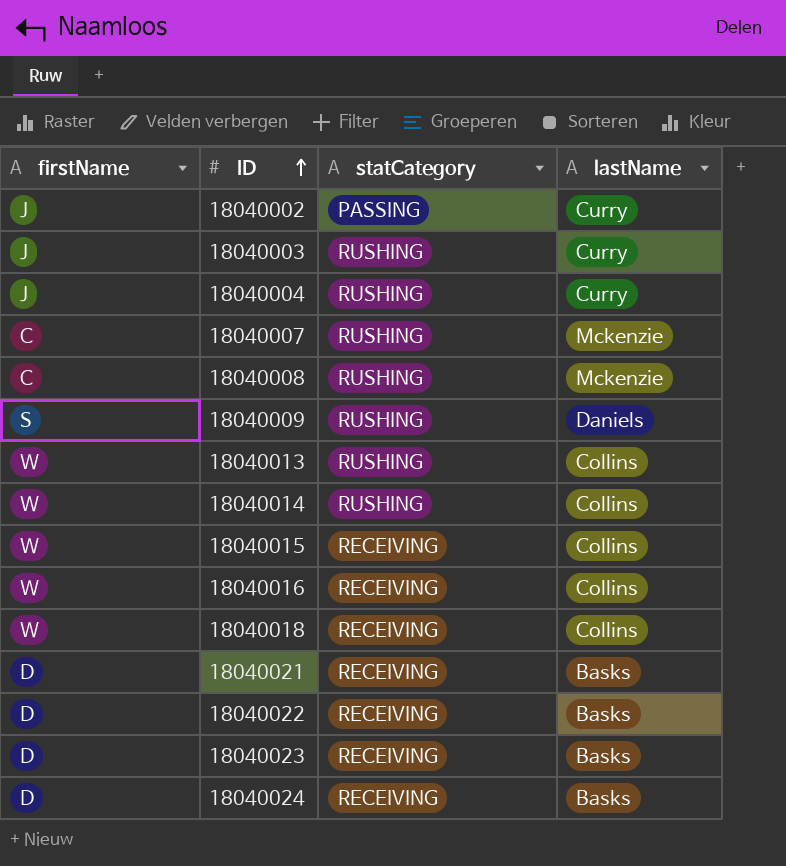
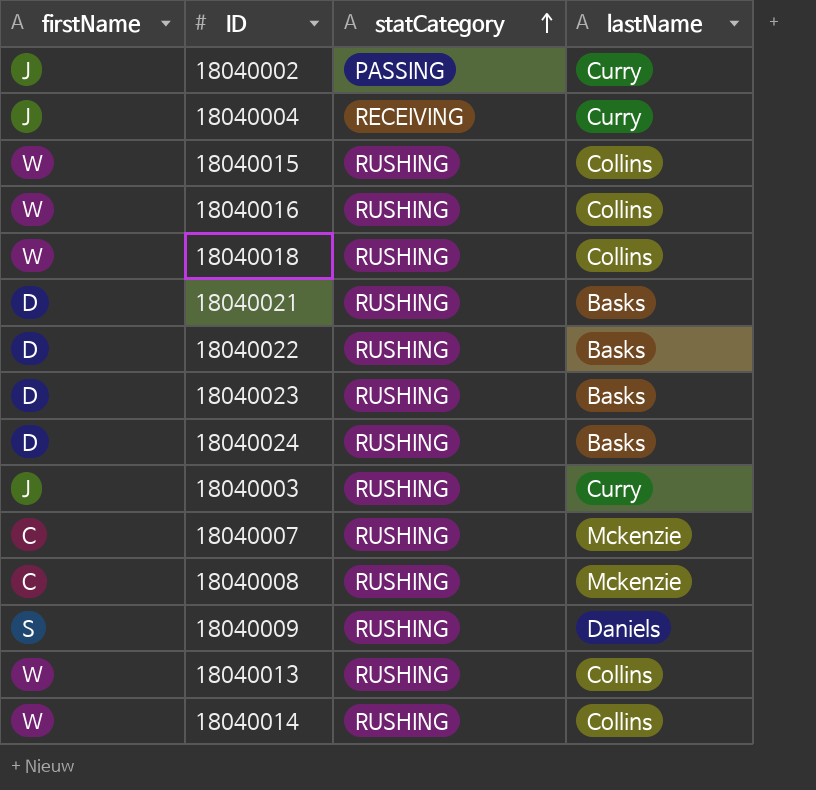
row order: ID ascending -> statCategory ascending
18040004 | statCategory: RUSHING -> RECEIVING
18040015 | statCategory: RECEIVING -> RUSHING
18040016 | statCategory: RECEIVING -> RUSHING
18040018 | statCategory: RECEIVING -> RUSHING
18040021 | statCategory: RECEIVING -> RUSHING
18040022 | statCategory: RECEIVING -> RUSHING
18040023 | statCategory: RECEIVING -> RUSHING
18040024 | statCategory: RECEIVING -> RUSHING

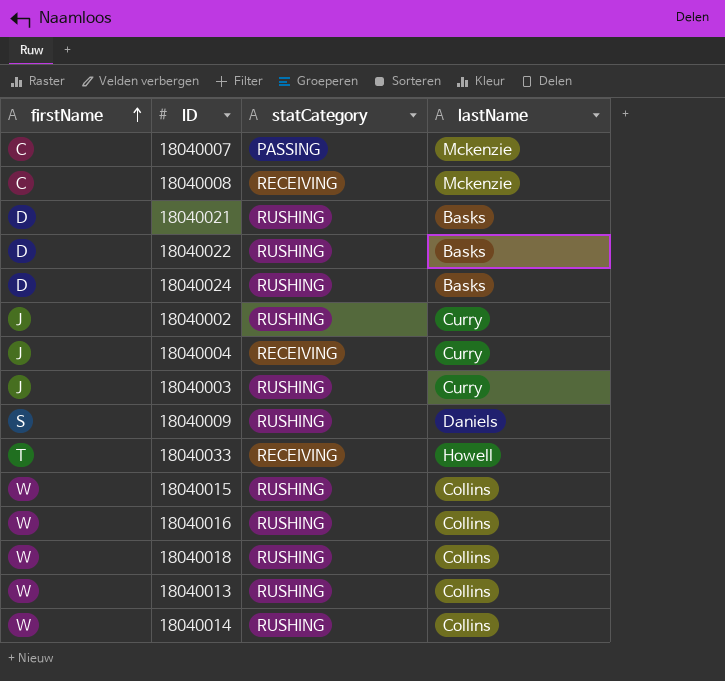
row order: statCategory ascending -> firstName ascending
row 18040023: D | RUSHING | Basks -> none
18040007 | statCategory: RUSHING -> PASSING
18040008 | statCategory: RUSHING -> RECEIVING
18040002 | statCategory: PASSING -> RUSHING
row 18040033: none -> T | RECEIVING | Howell

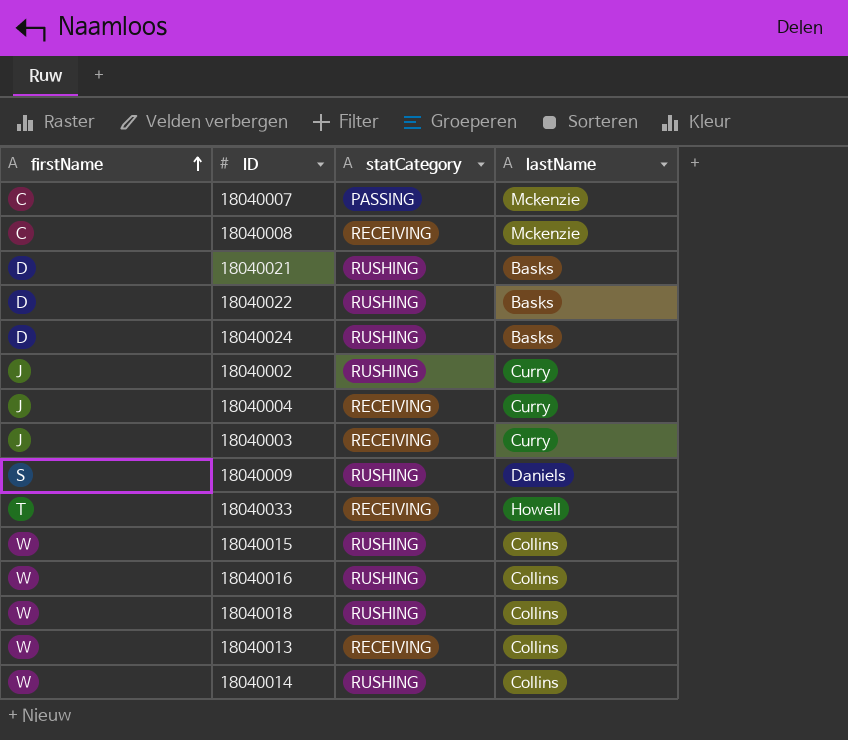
18040003 | statCategory: RUSHING -> RECEIVING
18040013 | statCategory: RUSHING -> RECEIVING

